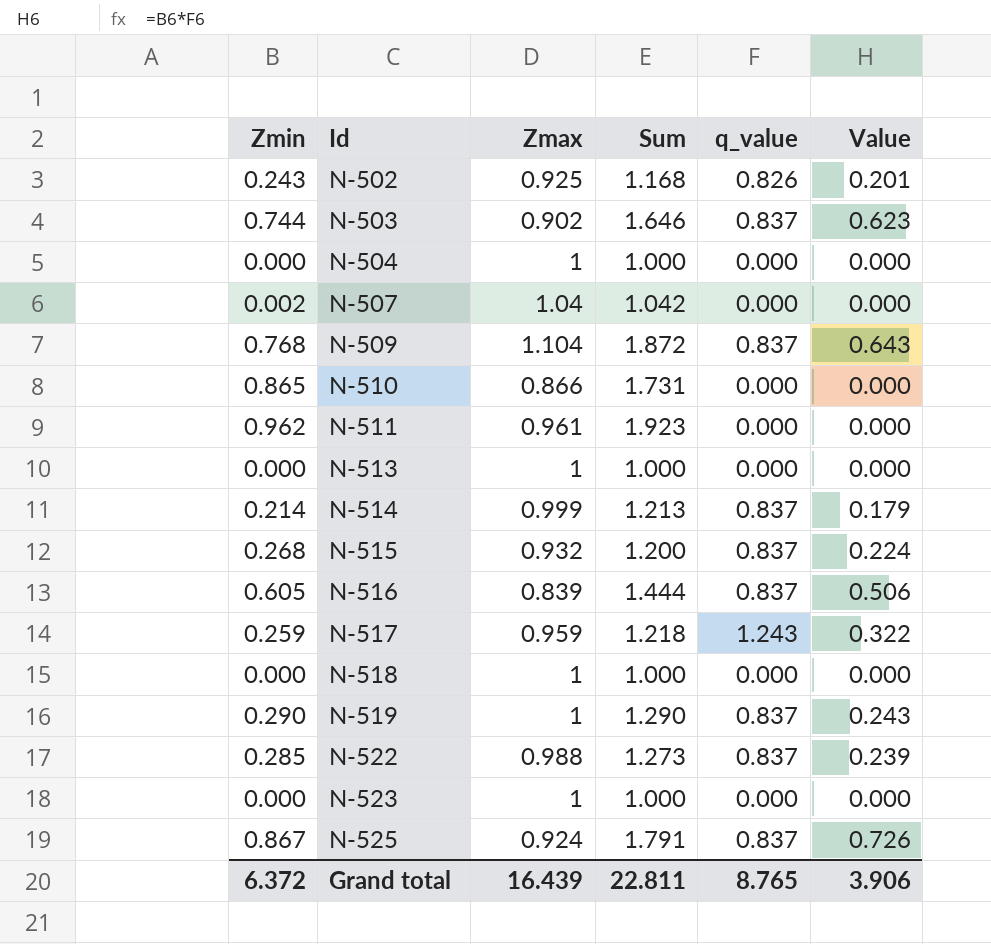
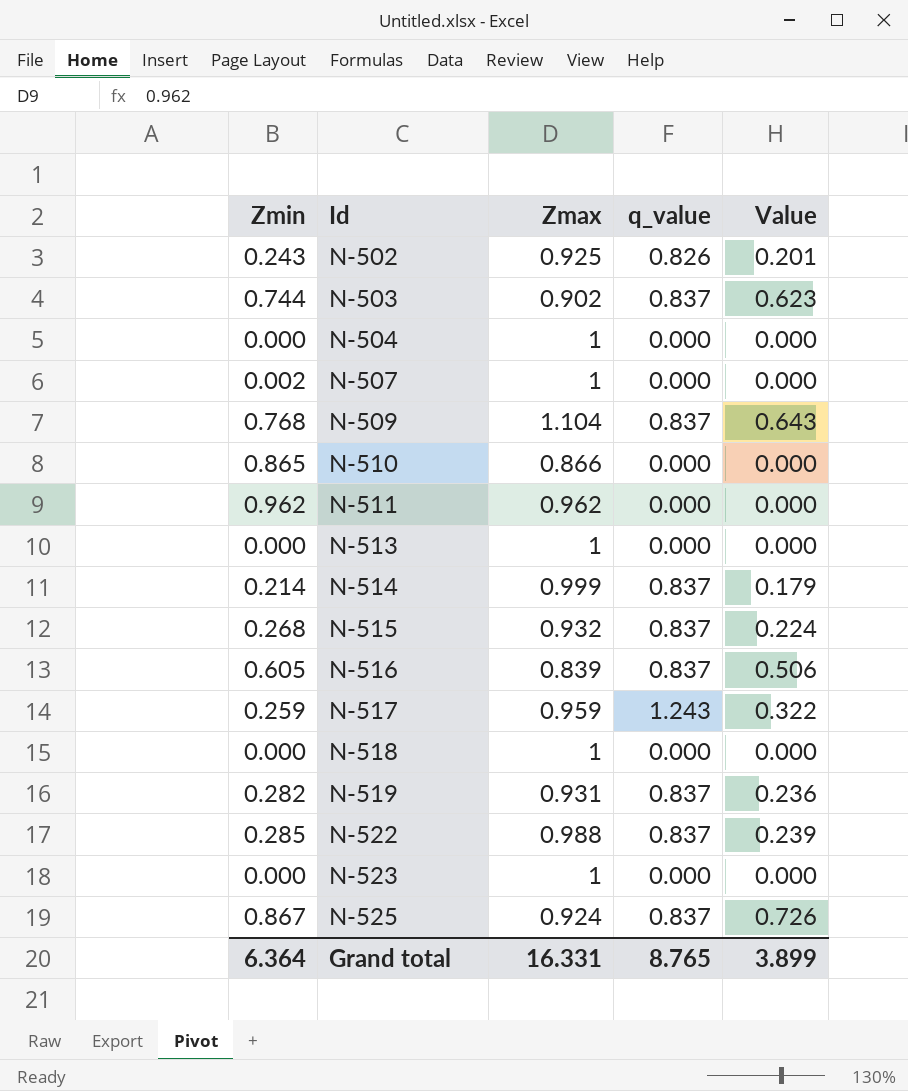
column Sum | formula: [Zmin] + [Zmax] -> none
N-507 | Zmax: 1.04 -> 1
N-511 | Zmax: 0.961 -> 0.962
N-519 | Zmin: 0.290 -> 0.282
N-519 | Zmax: 1 -> 0.931
N-519 | Value: 0.243 -> 0.236
Grand total | Zmin: 6.372 -> 6.364
Grand total | Zmax: 16.439 -> 16.331
Grand total | Value: 3.906 -> 3.899

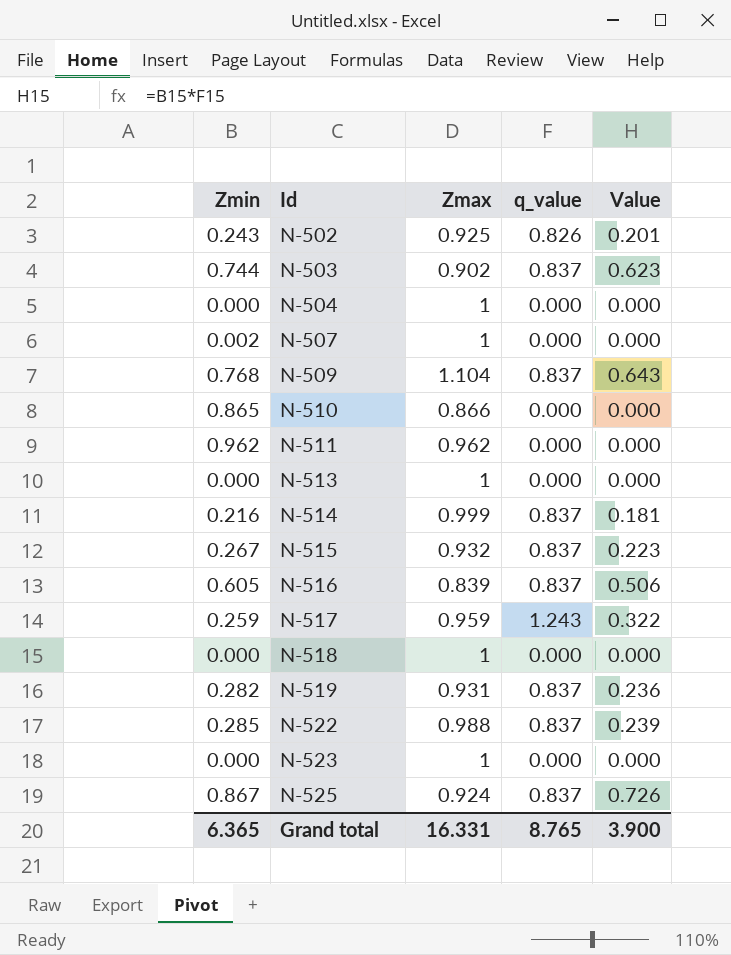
N-514 | Zmin: 0.214 -> 0.216
N-514 | Value: 0.179 -> 0.181
N-515 | Zmin: 0.268 -> 0.267
N-515 | Value: 0.224 -> 0.223
Grand total | Zmin: 6.364 -> 6.365
Grand total | Value: 3.899 -> 3.900

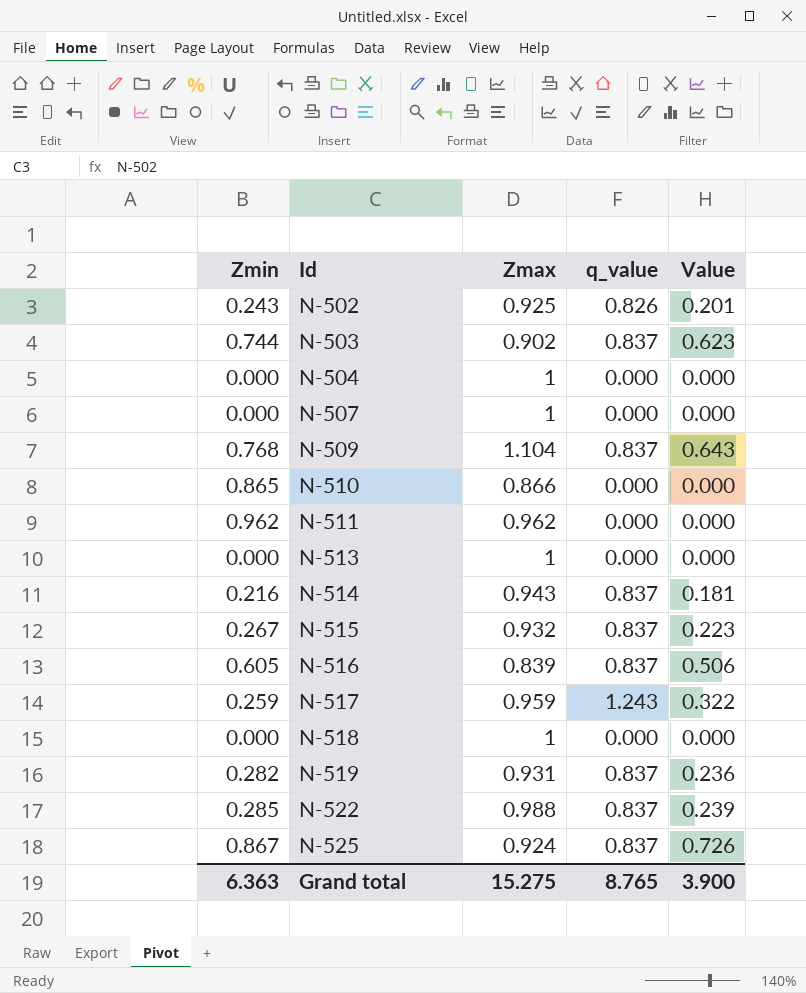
row N-523: 0.000 | 1 | 0.000 | 0.000 -> none
N-507 | Zmin: 0.002 -> 0.000
N-514 | Zmax: 0.999 -> 0.943
Grand total | Zmin: 6.365 -> 6.363
Grand total | Zmax: 16.331 -> 15.275

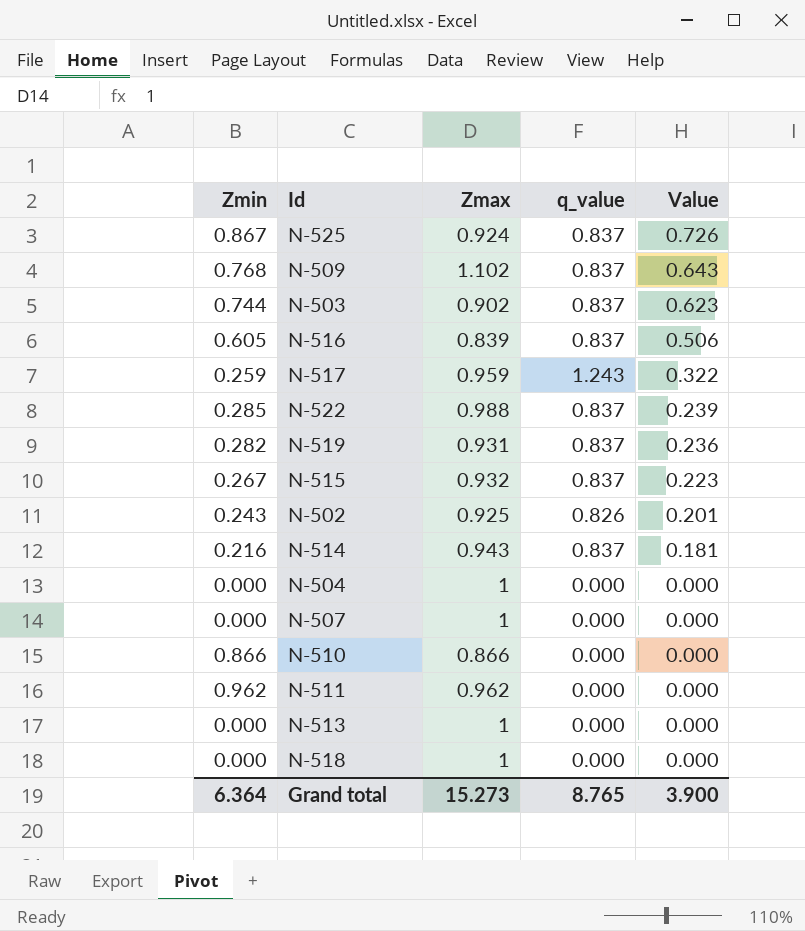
row order: Id ascending -> Value descending
N-509 | Zmax: 1.104 -> 1.102
N-510 | Zmin: 0.865 -> 0.866
Grand total | Zmin: 6.363 -> 6.364
Grand total | Zmax: 15.275 -> 15.273

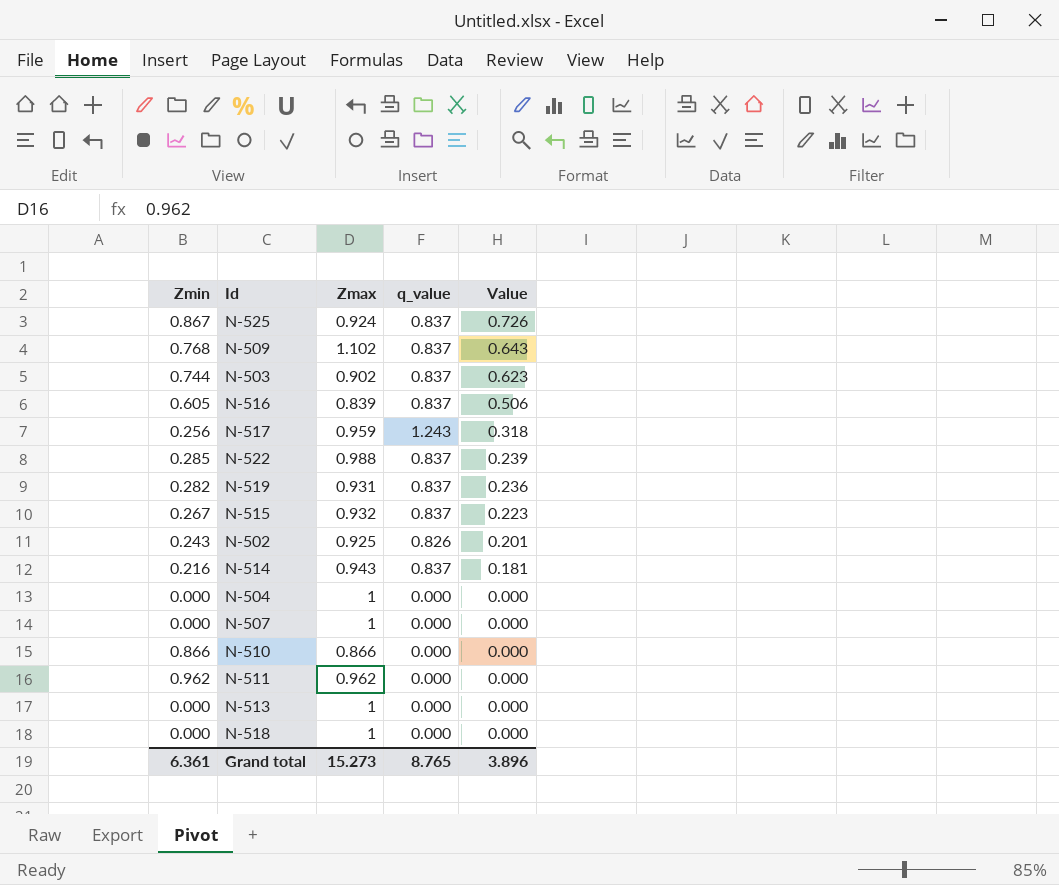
N-517 | Zmin: 0.259 -> 0.256
N-517 | Value: 0.322 -> 0.318
Grand total | Zmin: 6.364 -> 6.361
Grand total | Value: 3.900 -> 3.896

